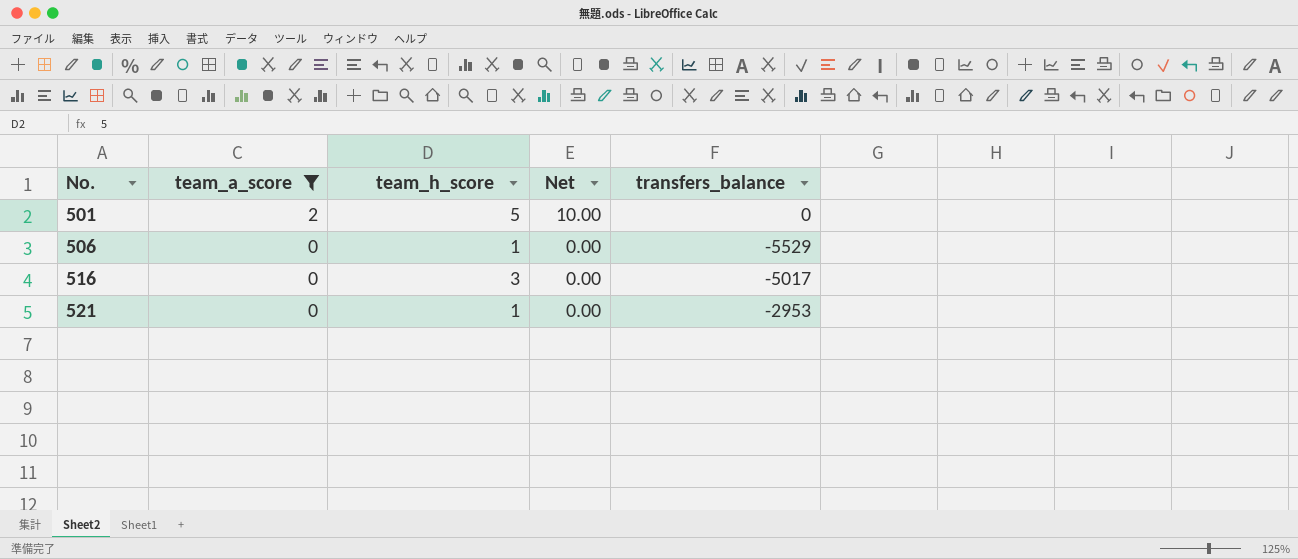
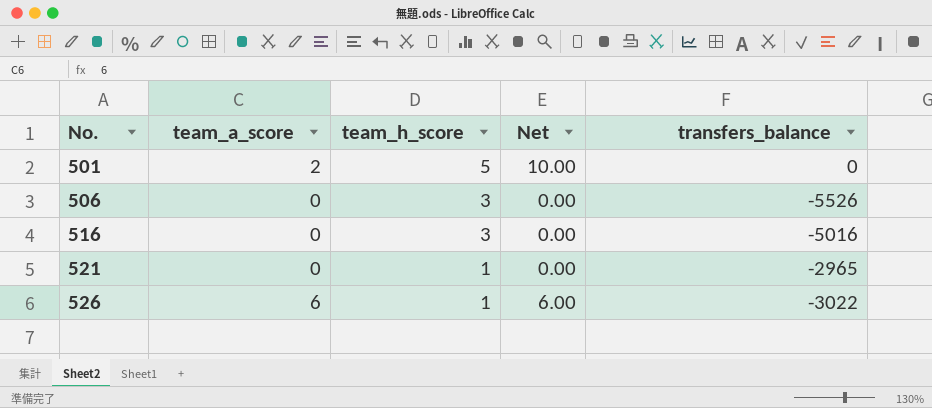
filter: team_a_score != 6 -> none
506 | team_h_score: 1 -> 3
506 | transfers_balance: -5529 -> -5526
516 | transfers_balance: -5017 -> -5016
521 | transfers_balance: -2953 -> -2965

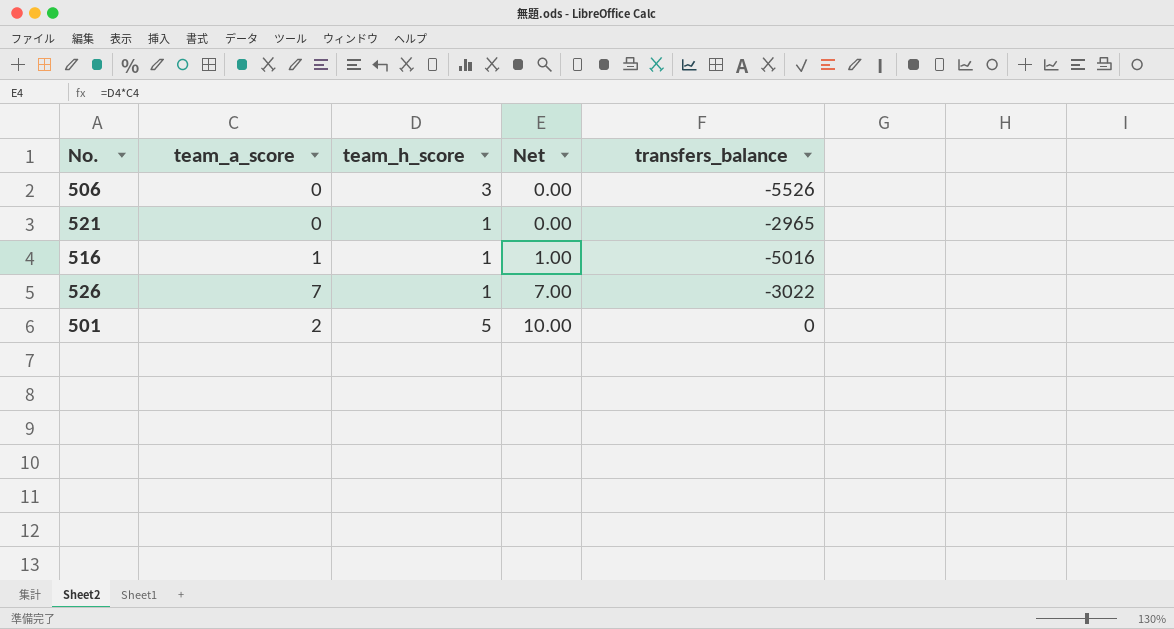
row order: No. ascending -> Net ascending
516 | team_a_score: 0 -> 1
516 | team_h_score: 3 -> 1
516 | Net: 0.00 -> 1.00
526 | team_a_score: 6 -> 7
526 | Net: 6.00 -> 7.00

